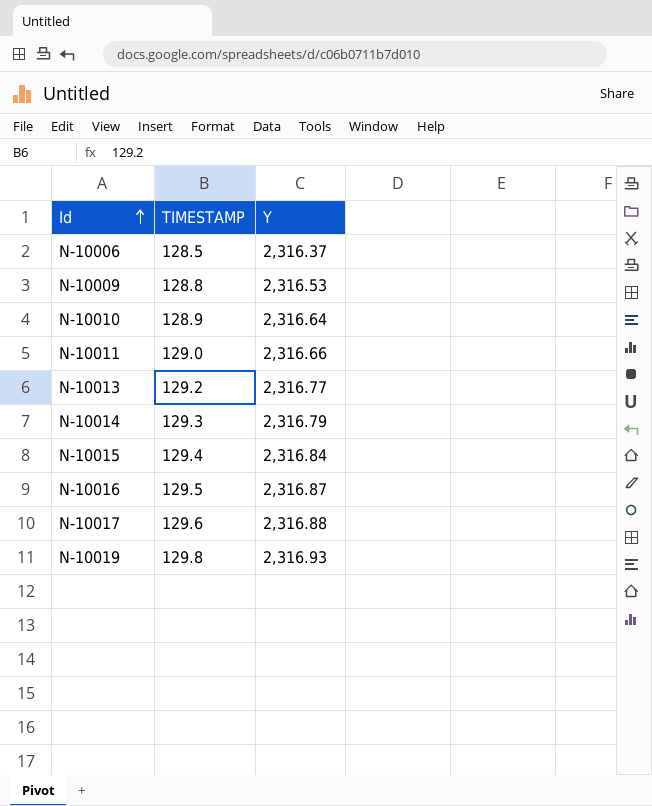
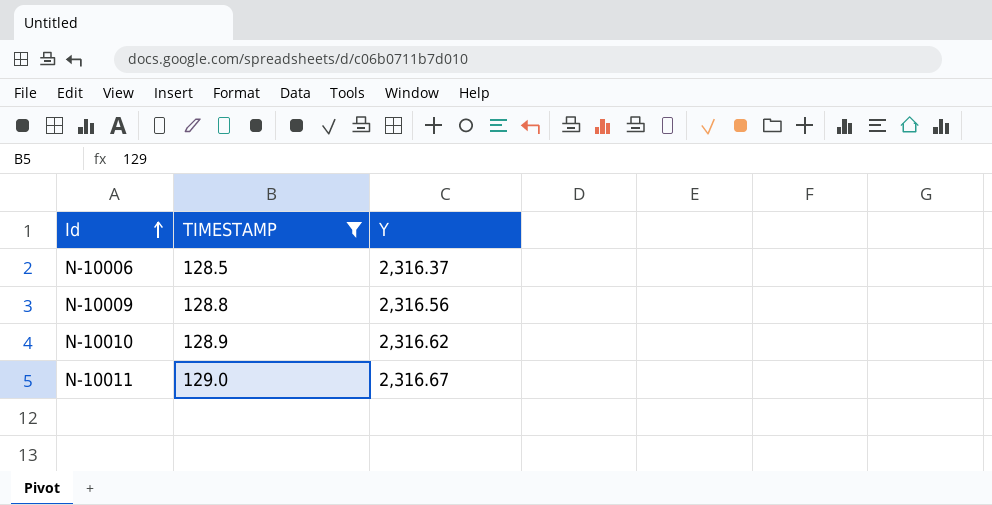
filter: none -> TIMESTAMP <= 129.0
N-10009 | Y: 2,316.53 -> 2,316.56
N-10010 | Y: 2,316.64 -> 2,316.62
N-10011 | Y: 2,316.66 -> 2,316.67

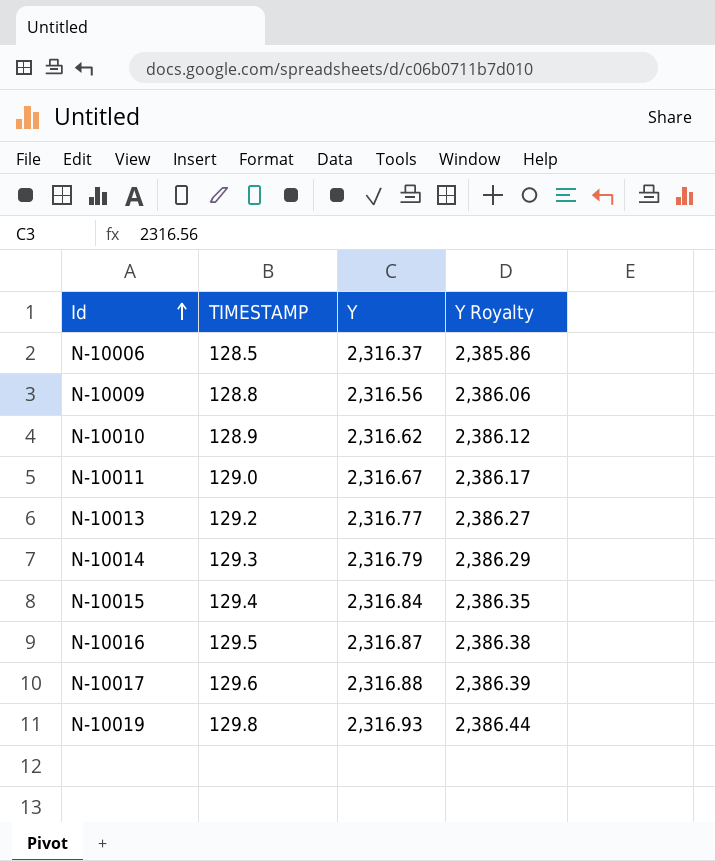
filter: TIMESTAMP <= 129.0 -> none
column Y Royalty | formula: none -> [Y] * 1.03

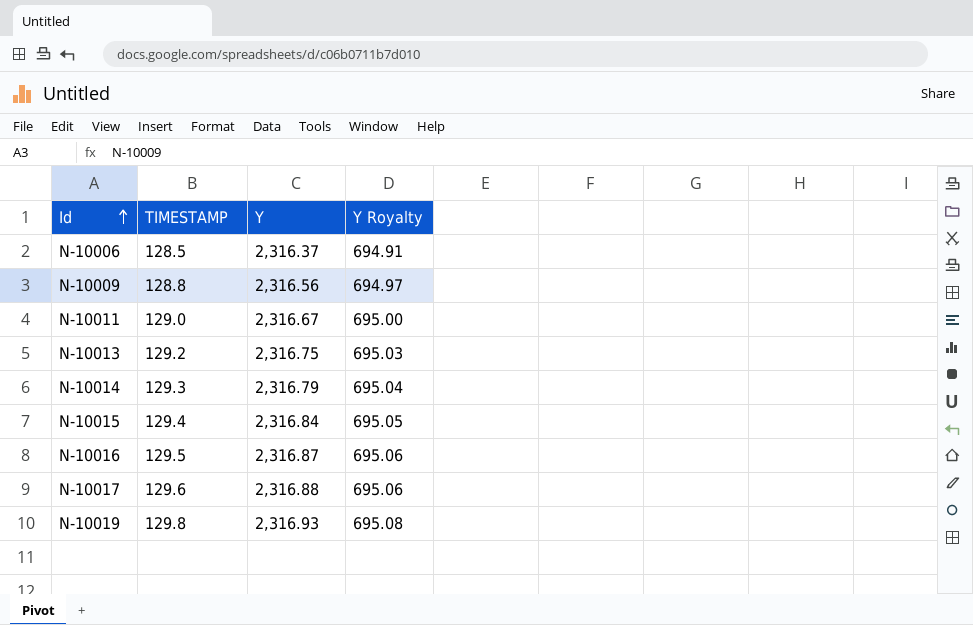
column Y Royalty | formula: [Y] * 1.03 -> [Y] * 0.3
row N-10010: 128.9 | 2,316.62 | 2,386.12 -> none
N-10013 | Y: 2,316.77 -> 2,316.75

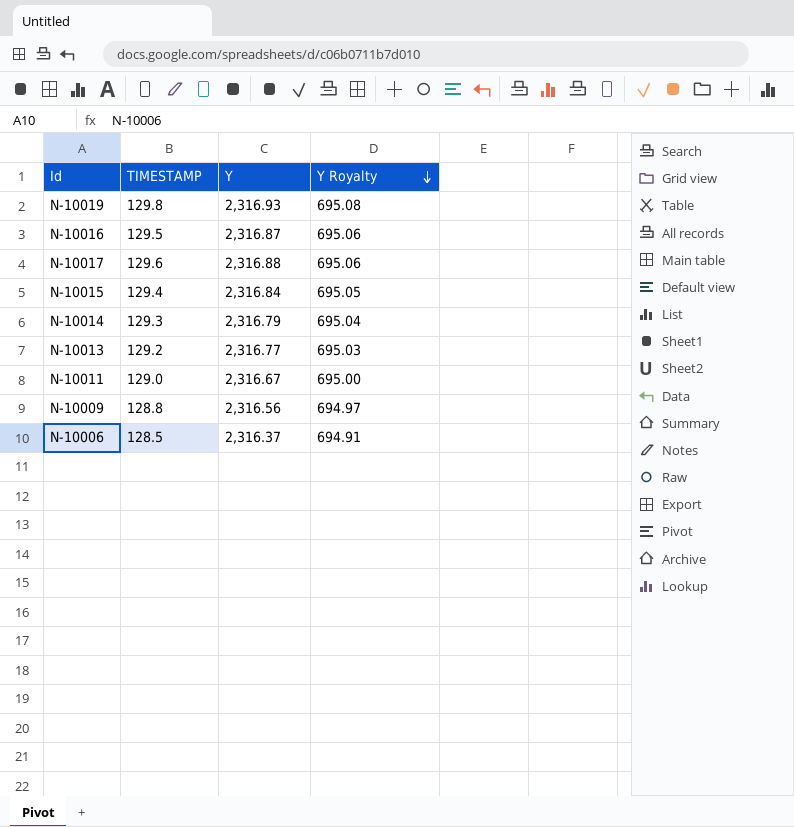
row order: Id ascending -> Y Royalty descending
N-10013 | Y: 2,316.75 -> 2,316.77

